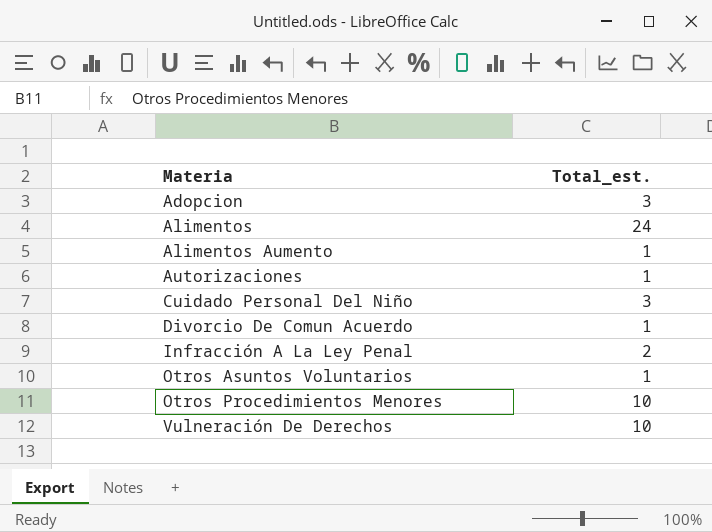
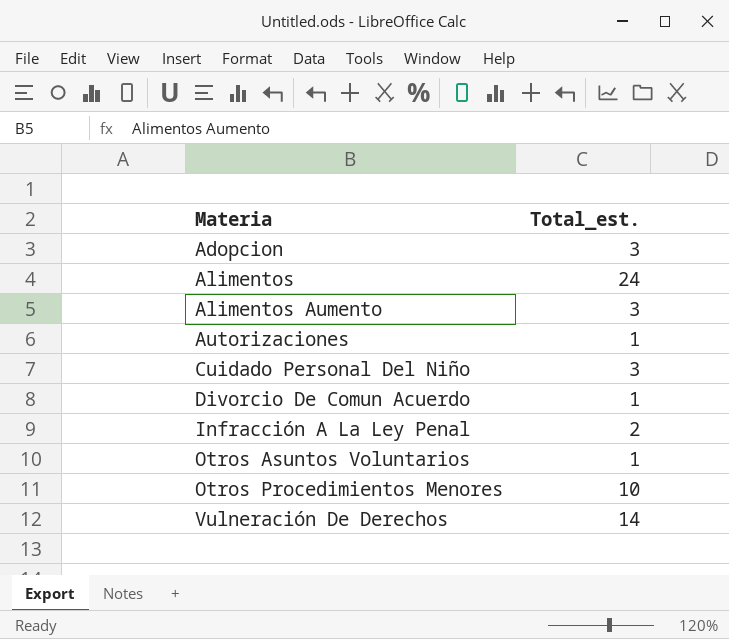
Alimentos Aumento | Total_est.: 1 -> 3
Vulneración De Derechos | Total_est.: 10 -> 14

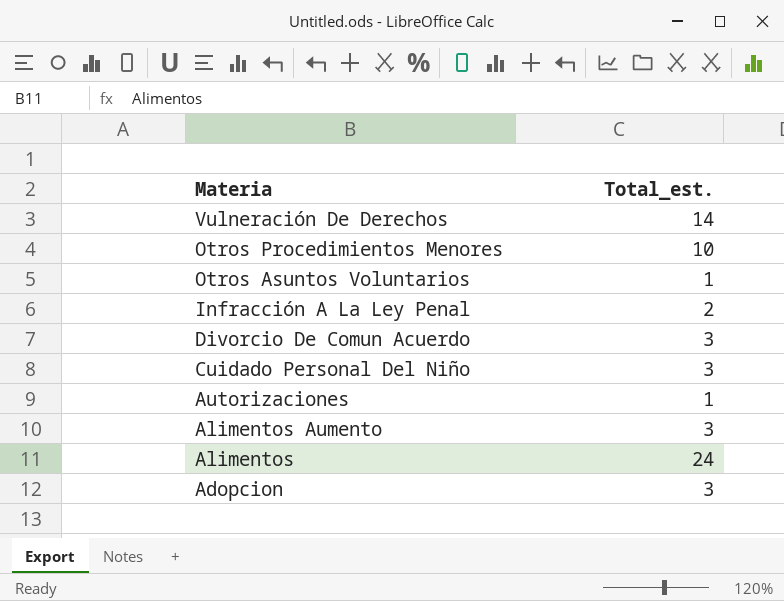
row order: Materia ascending -> Materia descending
Divorcio De Comun Acuerdo | Total_est.: 1 -> 3

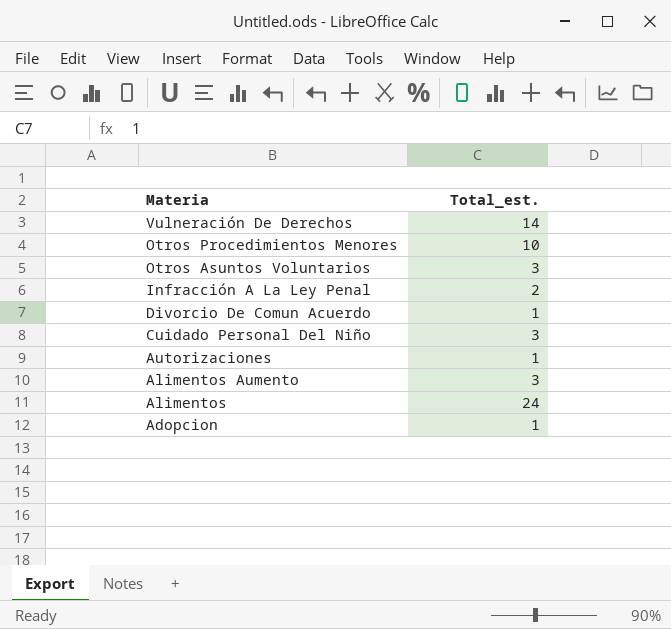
Otros Asuntos Voluntarios | Total_est.: 1 -> 3
Divorcio De Comun Acuerdo | Total_est.: 3 -> 1
Adopcion | Total_est.: 3 -> 1

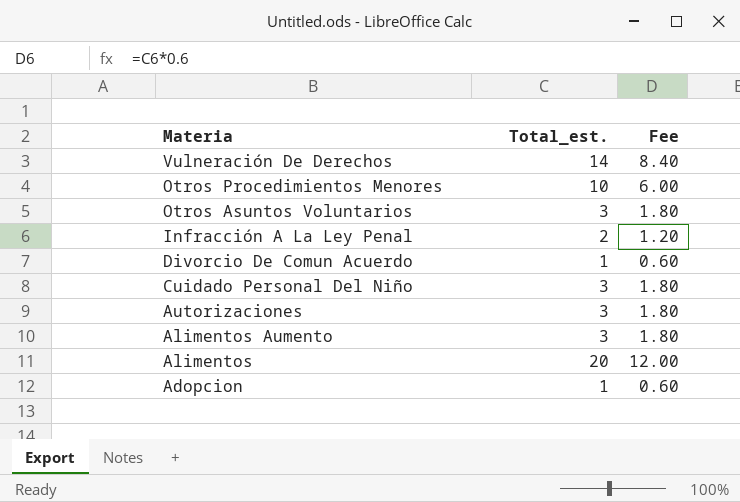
column Fee | formula: none -> [Total_est.] * 0.6
Autorizaciones | Total_est.: 1 -> 3
Alimentos | Total_est.: 24 -> 20

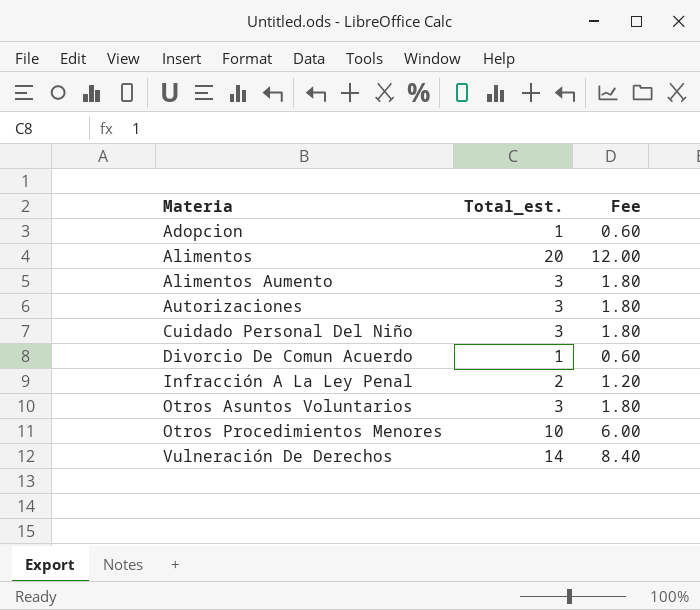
row order: Materia descending -> Materia ascending

